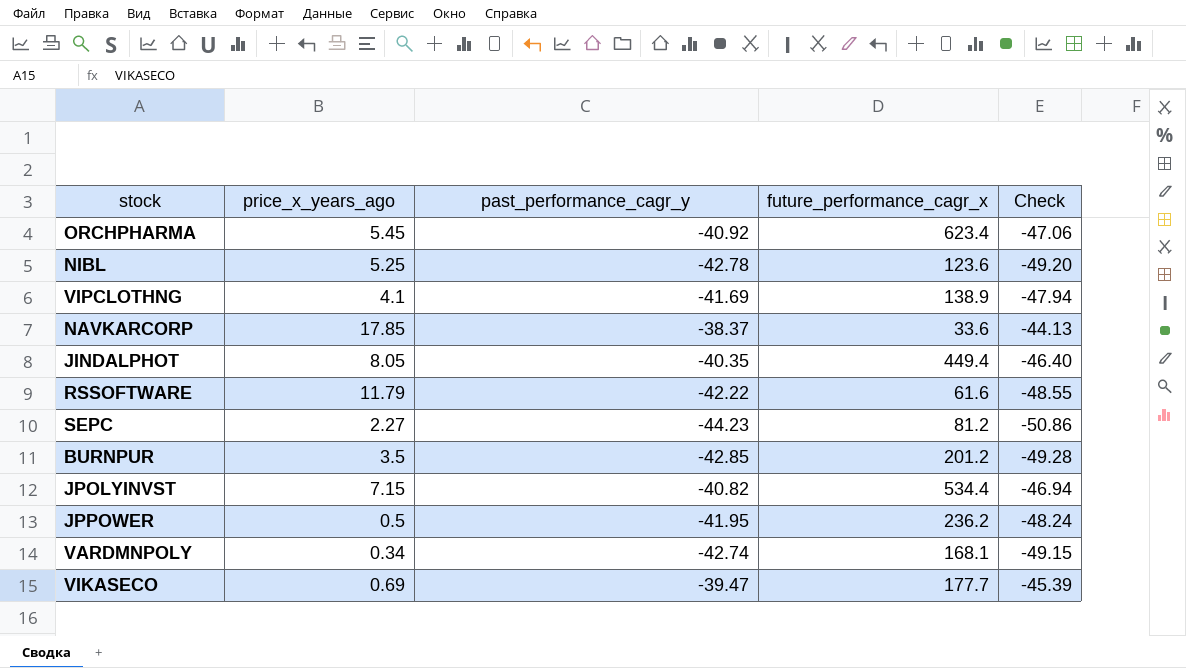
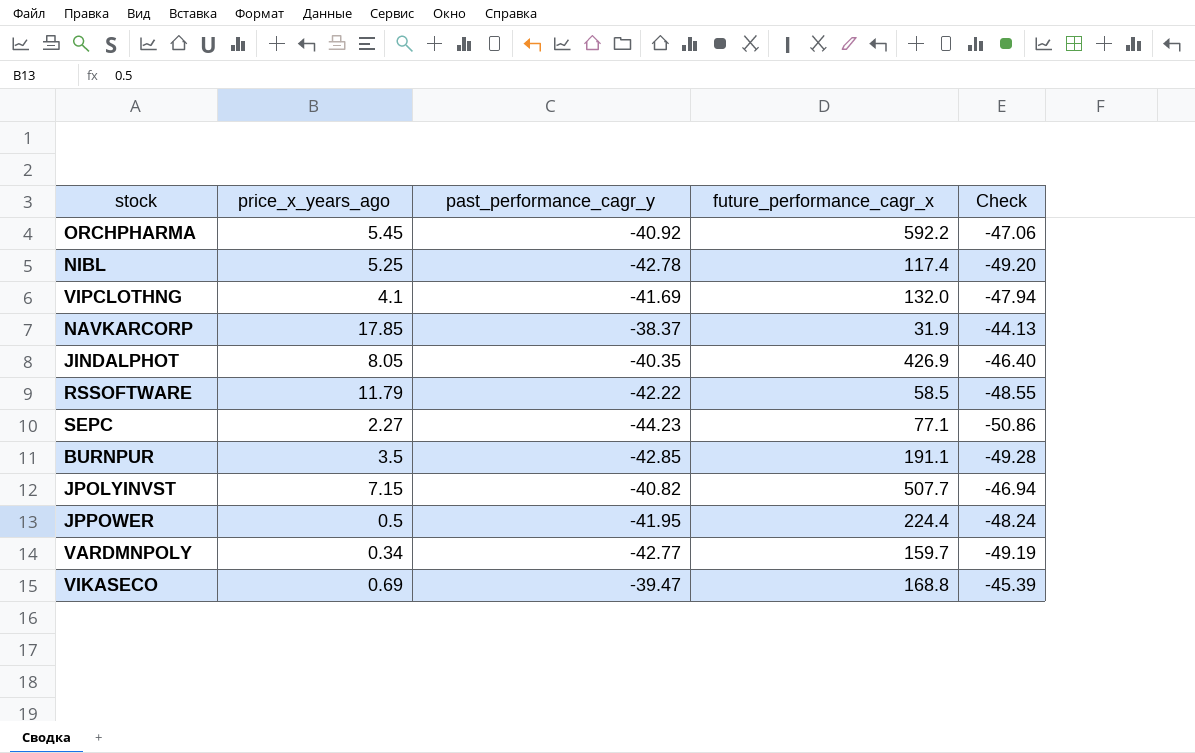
ORCHPHARMA | future_performance_cagr_x: 623.4 -> 592.2
NIBL | future_performance_cagr_x: 123.6 -> 117.4
VIPCLOTHNG | future_performance_cagr_x: 138.9 -> 132.0
NAVKARCORP | future_performance_cagr_x: 33.6 -> 31.9
JINDALPHOT | future_performance_cagr_x: 449.4 -> 426.9
RSSOFTWARE | future_performance_cagr_x: 61.6 -> 58.5
SEPC | future_performance_cagr_x: 81.2 -> 77.1
BURNPUR | future_performance_cagr_x: 201.2 -> 191.1
JPOLYINVST | future_performance_cagr_x: 534.4 -> 507.7
JPPOWER | future_performance_cagr_x: 236.2 -> 224.4
VARDMNPOLY | past_performance_cagr_y: -42.74 -> -42.77
VARDMNPOLY | future_performance_cagr_x: 168.1 -> 159.7
VARDMNPOLY | Check: -49.15 -> -49.19
VIKASECO | future_performance_cagr_x: 177.7 -> 168.8

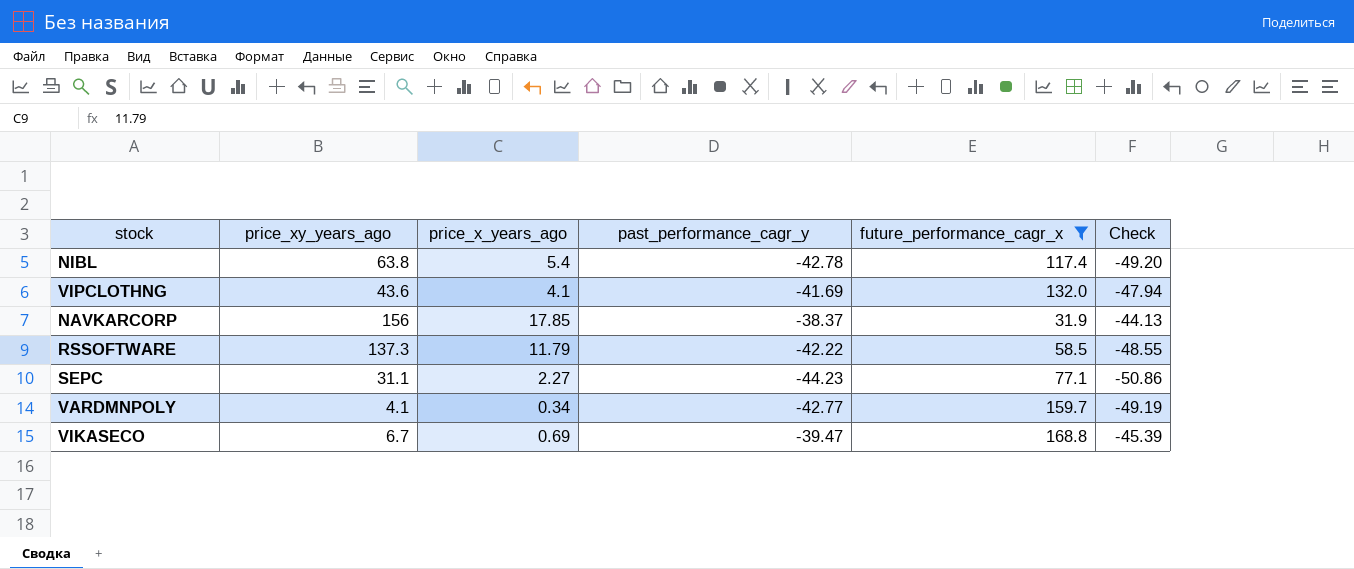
filter: none -> future_performance_cagr_x <= 168.8
column price_xy_years_ago | position: none -> 2
NIBL | price_x_years_ago: 5.25 -> 5.4

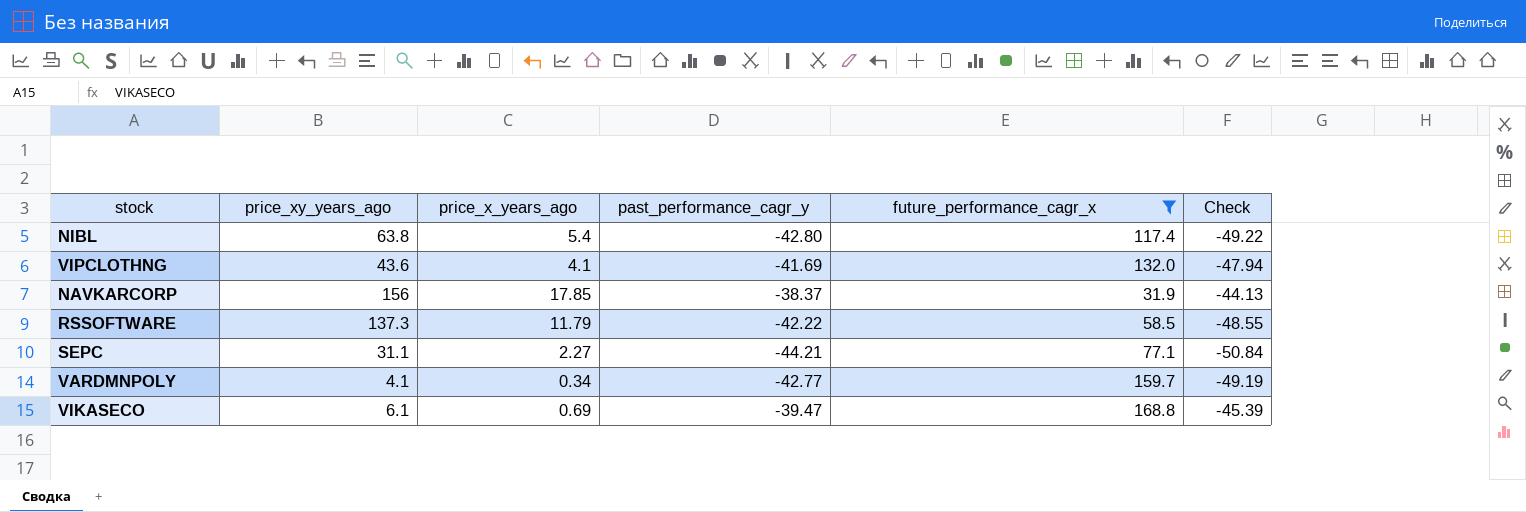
NIBL | past_performance_cagr_y: -42.78 -> -42.80
NIBL | Check: -49.20 -> -49.22
SEPC | past_performance_cagr_y: -44.23 -> -44.21
SEPC | Check: -50.86 -> -50.84
VIKASECO | price_xy_years_ago: 6.7 -> 6.1

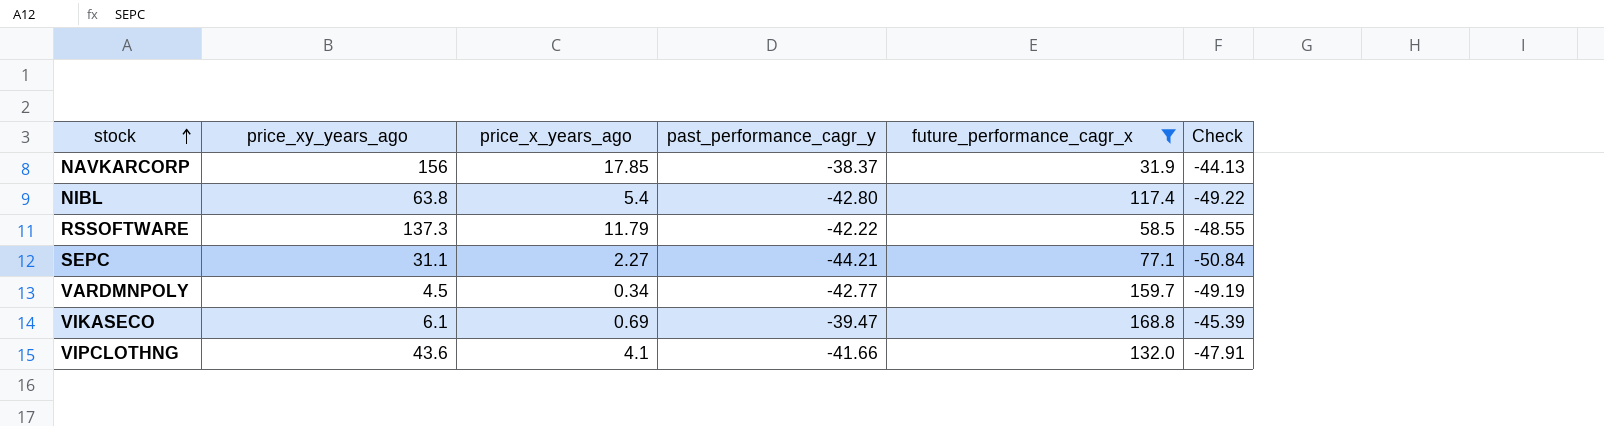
row order: none -> stock ascending
VARDMNPOLY | price_xy_years_ago: 4.1 -> 4.5
VIPCLOTHNG | past_performance_cagr_y: -41.69 -> -41.66
VIPCLOTHNG | Check: -47.94 -> -47.91

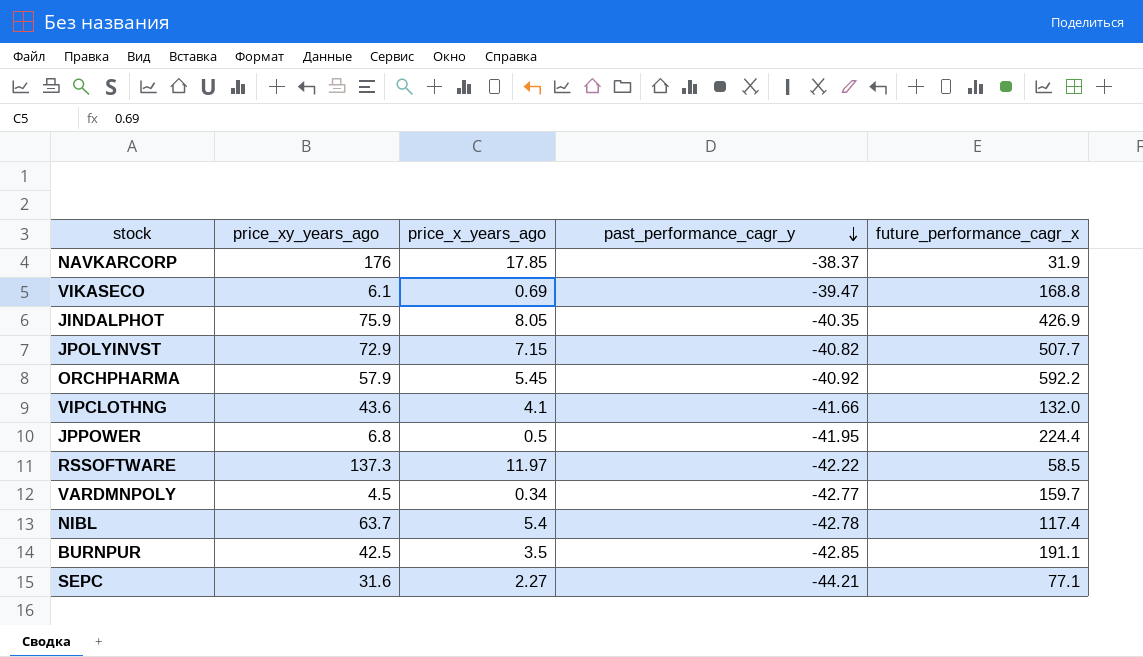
filter: future_performance_cagr_x <= 168.8 -> none
row order: stock ascending -> past_performance_cagr_y descending
column Check | formula: [past_performance_cagr_y] * 1.15 -> none
NAVKARCORP | price_xy_years_ago: 156 -> 176
RSSOFTWARE | price_x_years_ago: 11.79 -> 11.97
NIBL | price_xy_years_ago: 63.8 -> 63.7
NIBL | past_performance_cagr_y: -42.80 -> -42.78
SEPC | price_xy_years_ago: 31.1 -> 31.6

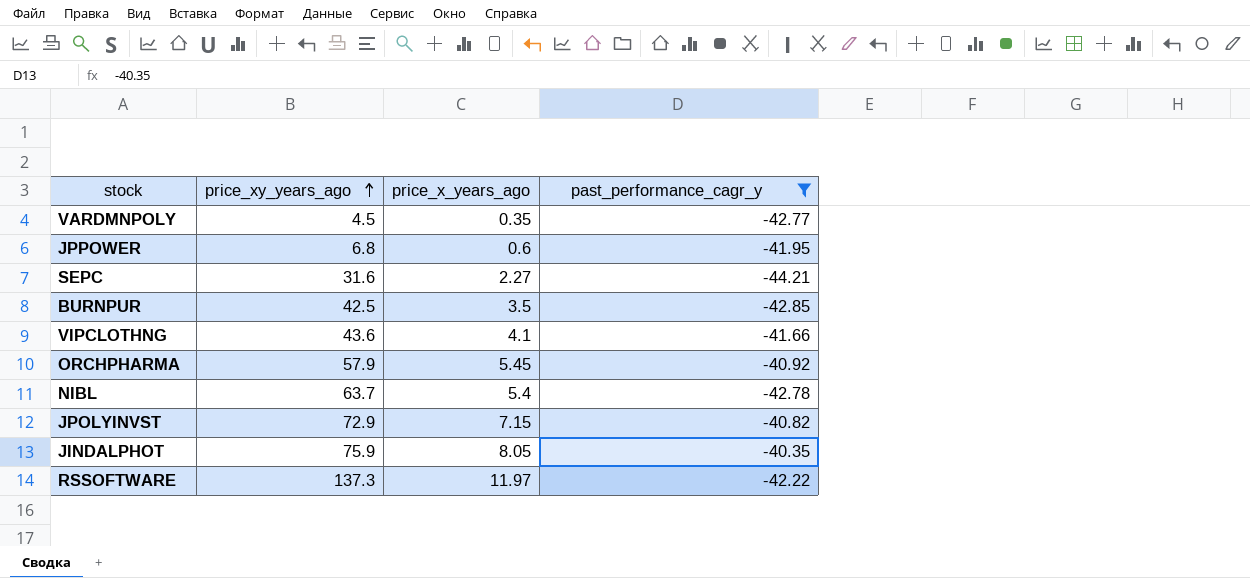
filter: none -> past_performance_cagr_y <= -40.35
row order: past_performance_cagr_y descending -> price_xy_years_ago ascending
column future_performance_cagr_x | position: 5 -> none
VARDMNPOLY | price_x_years_ago: 0.34 -> 0.35
JPPOWER | price_x_years_ago: 0.5 -> 0.6

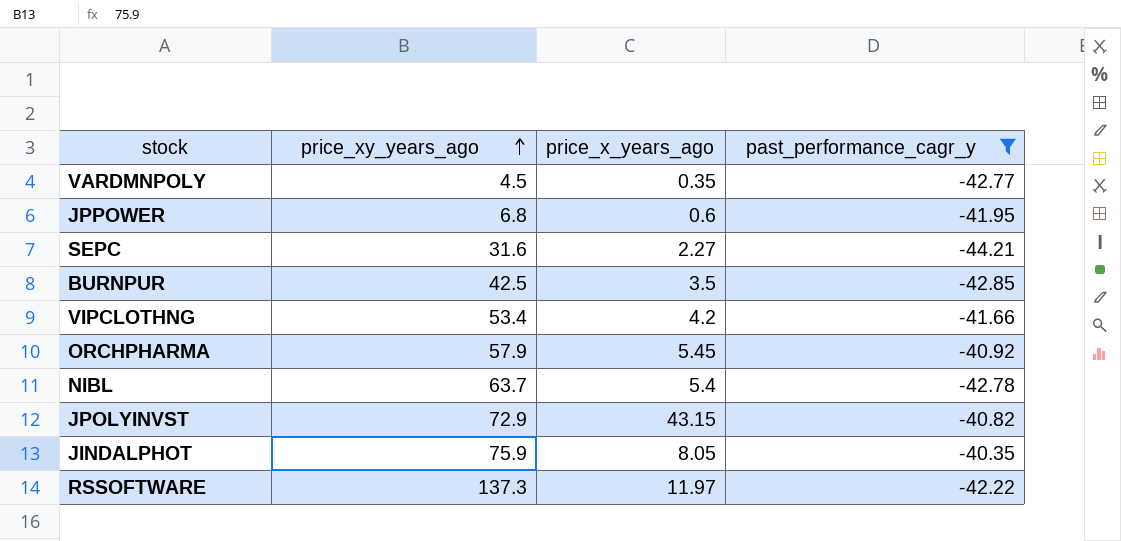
VIPCLOTHNG | price_xy_years_ago: 43.6 -> 53.4
VIPCLOTHNG | price_x_years_ago: 4.1 -> 4.2
JPOLYINVST | price_x_years_ago: 7.15 -> 43.15

